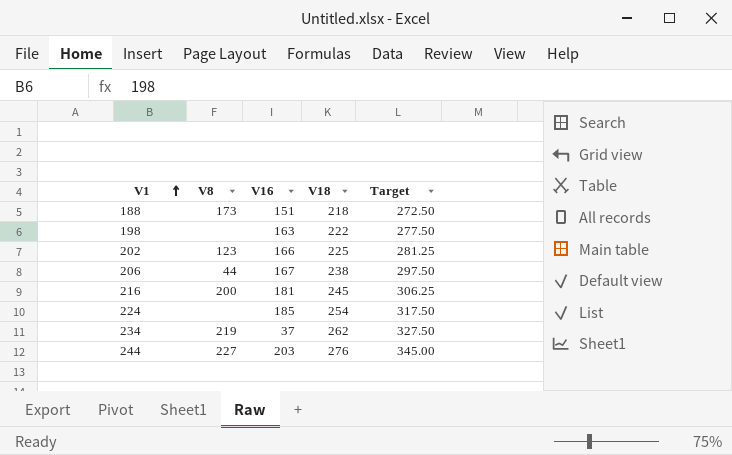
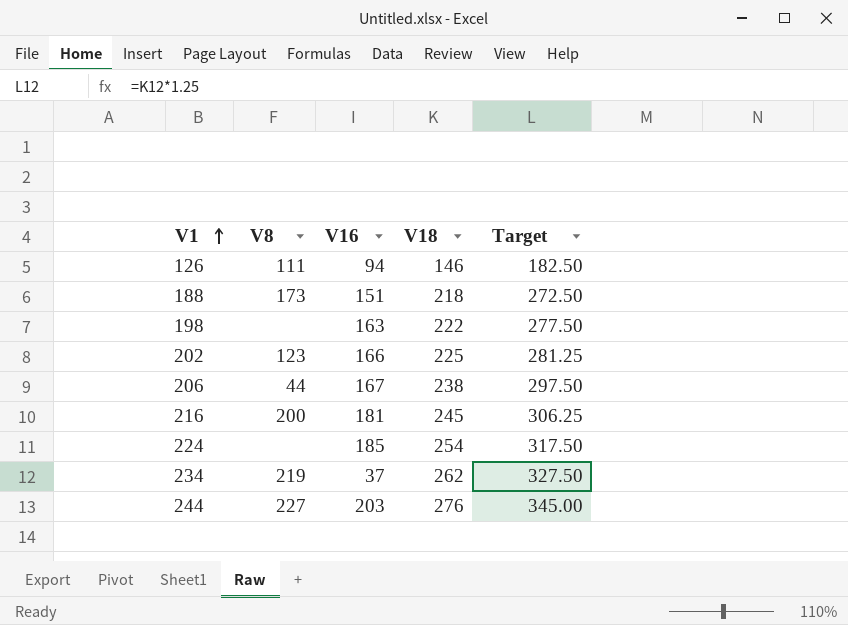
row 126: none -> 111 | 94 | 146 | 182.50

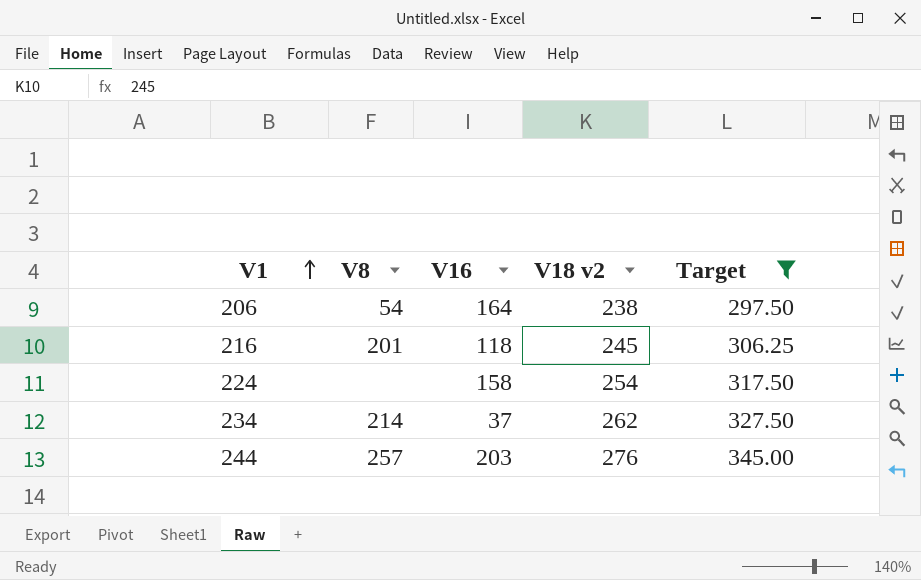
filter: none -> Target >= 297.50
column name: V18 -> V18 v2
206 | V8: 44 -> 54
206 | V16: 167 -> 164
216 | V8: 200 -> 201
216 | V16: 181 -> 118
224 | V16: 185 -> 158
234 | V8: 219 -> 214
244 | V8: 227 -> 257

